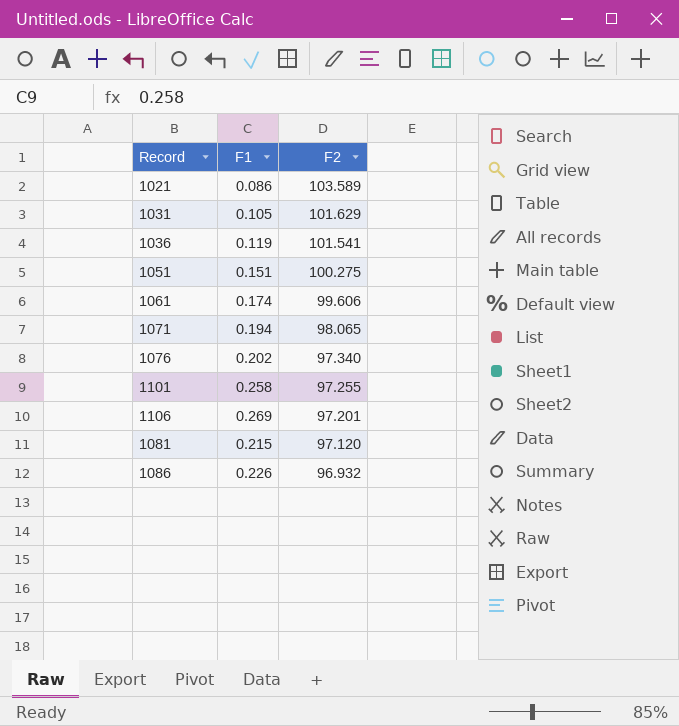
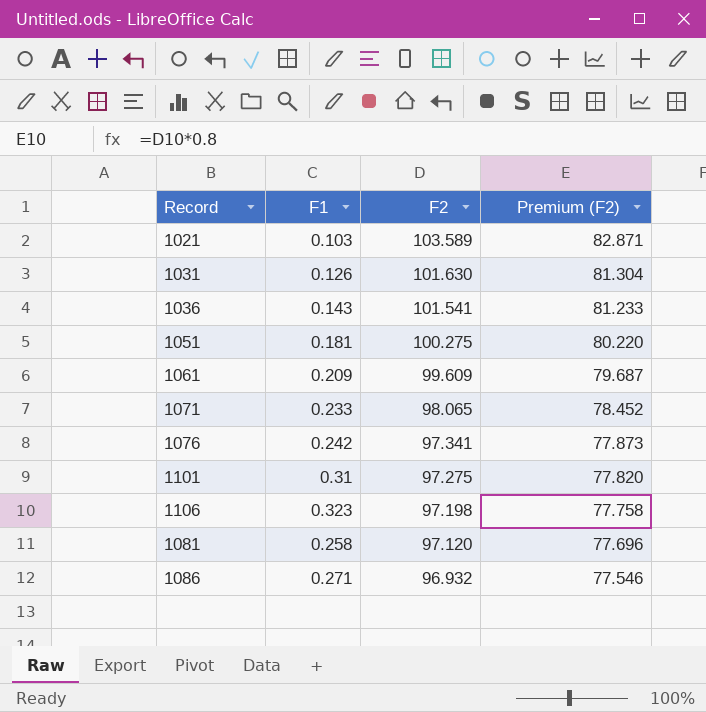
column Premium (F2) | formula: none -> [F2] * 0.8
1021 | F1: 0.086 -> 0.103
1031 | F1: 0.105 -> 0.126
1031 | F2: 101.629 -> 101.630
1036 | F1: 0.119 -> 0.143
1051 | F1: 0.151 -> 0.181
1061 | F1: 0.174 -> 0.209
1061 | F2: 99.606 -> 99.609
1071 | F1: 0.194 -> 0.233
1076 | F1: 0.202 -> 0.242
1076 | F2: 97.340 -> 97.341
1101 | F1: 0.258 -> 0.31
1101 | F2: 97.255 -> 97.275
1106 | F1: 0.269 -> 0.323
1106 | F2: 97.201 -> 97.198
1081 | F1: 0.215 -> 0.258
1086 | F1: 0.226 -> 0.271

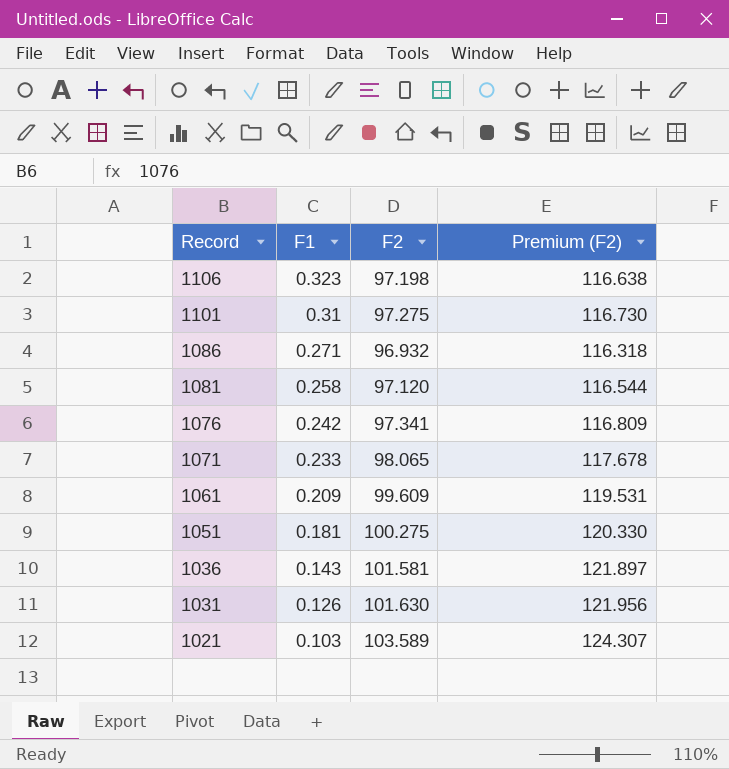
row order: F2 descending -> Record descending
column Premium (F2) | formula: [F2] * 0.8 -> [F2] * 1.2
1036 | F2: 101.541 -> 101.581

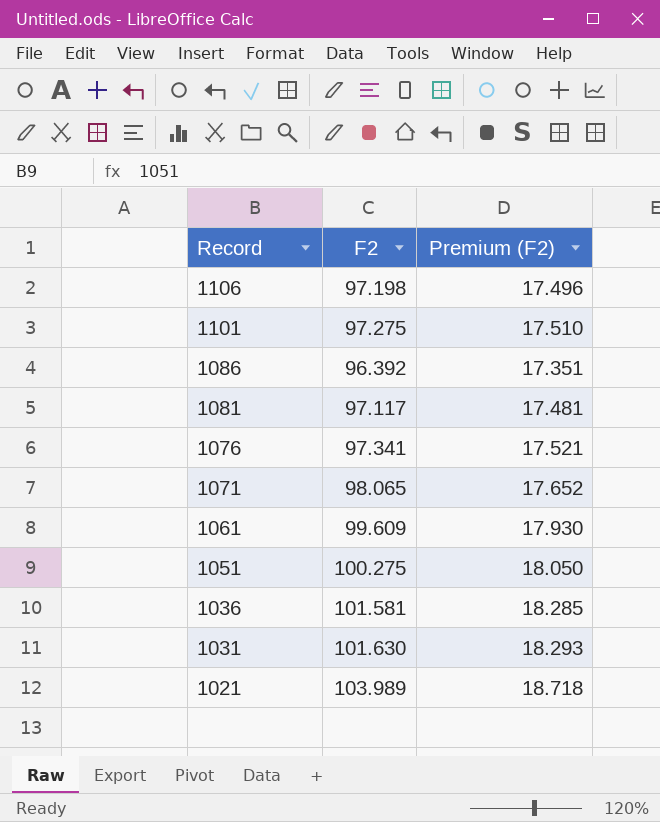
column F1 | position: 2 -> none
column Premium (F2) | formula: [F2] * 1.2 -> [F2] * 0.18
1086 | F2: 96.932 -> 96.392
1081 | F2: 97.120 -> 97.117
1021 | F2: 103.589 -> 103.989

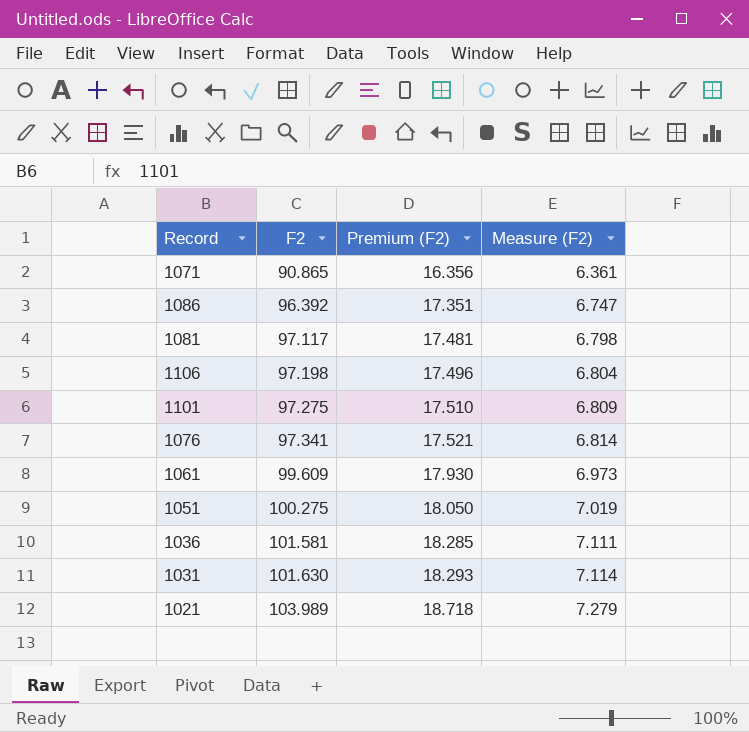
row order: Record descending -> F2 ascending
column Measure (F2) | formula: none -> [F2] * 0.07
1071 | F2: 98.065 -> 90.865
1071 | Premium (F2): 17.652 -> 16.356

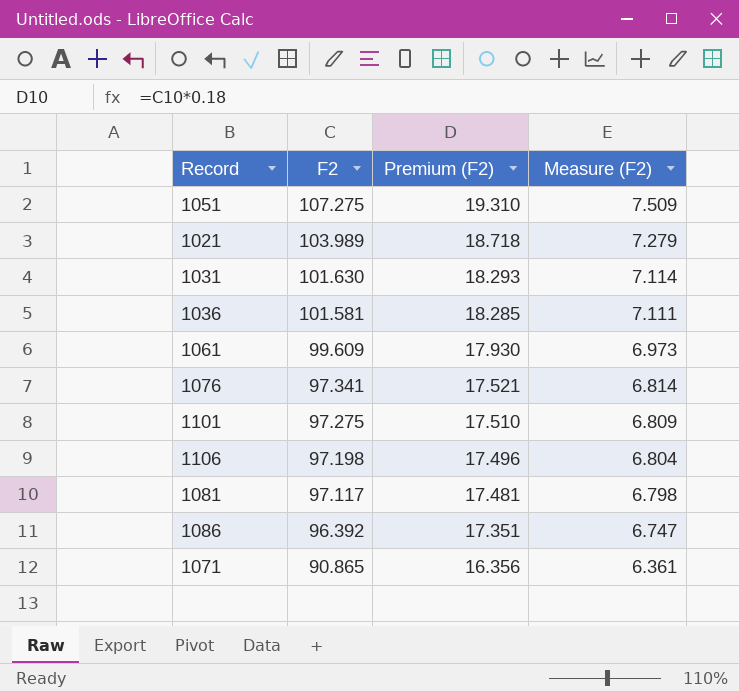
row order: F2 ascending -> F2 descending
1051 | F2: 100.275 -> 107.275
1051 | Premium (F2): 18.050 -> 19.310
1051 | Measure (F2): 7.019 -> 7.509

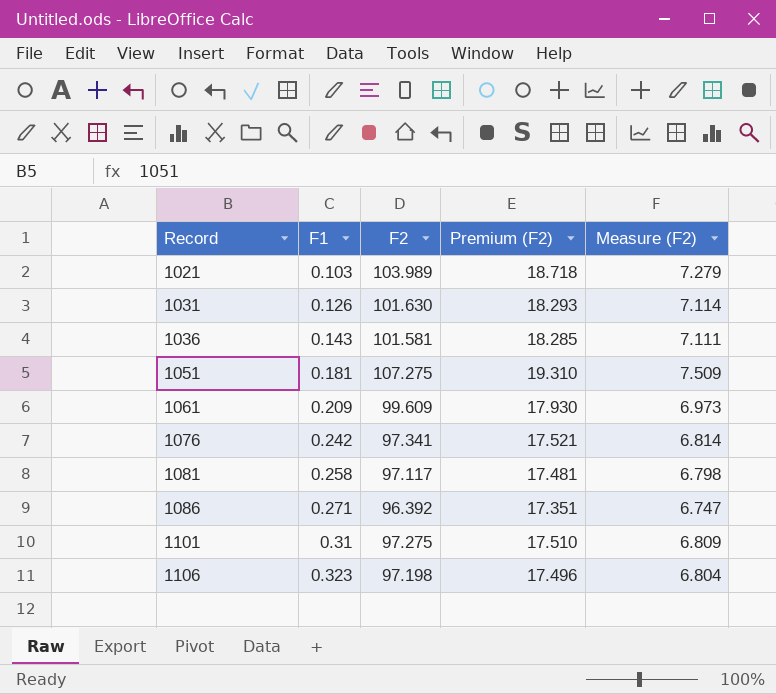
row order: F2 descending -> Record ascending
column F1 | position: none -> 2
row 1071: 90.865 | 16.356 | 6.361 -> none

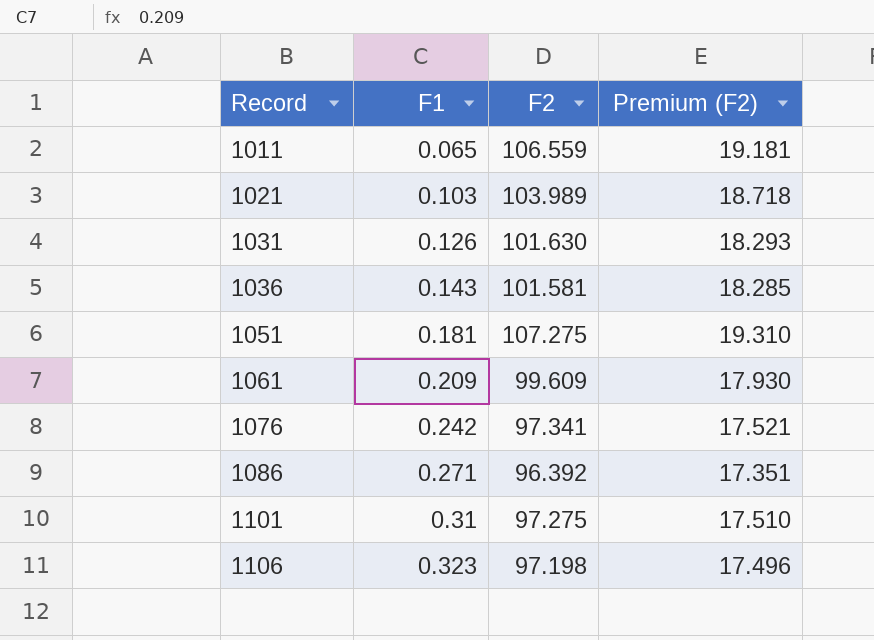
column Measure (F2) | formula: [F2] * 0.07 -> none
row 1081: 0.258 | 97.117 | 17.481 | 6.798 -> none
row 1011: none -> 0.065 | 106.559 | 19.181

